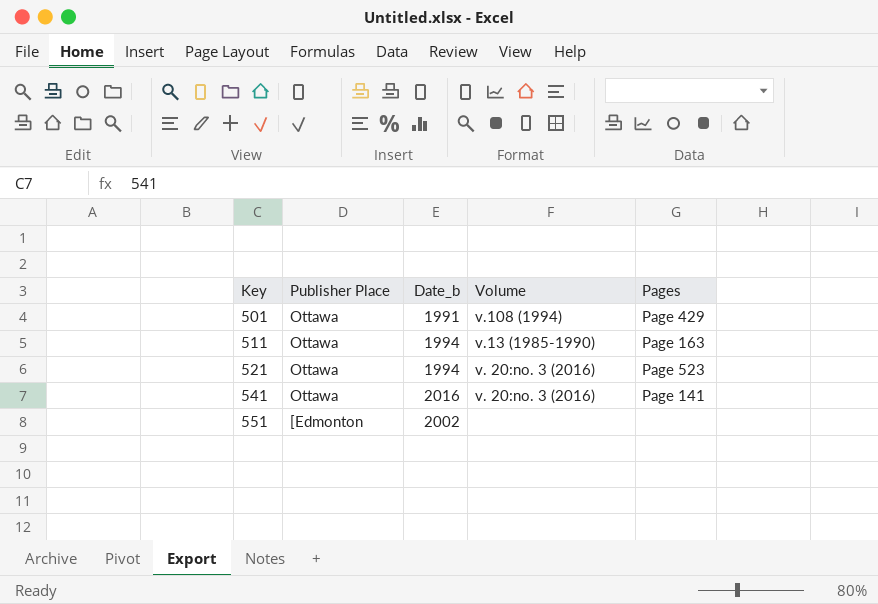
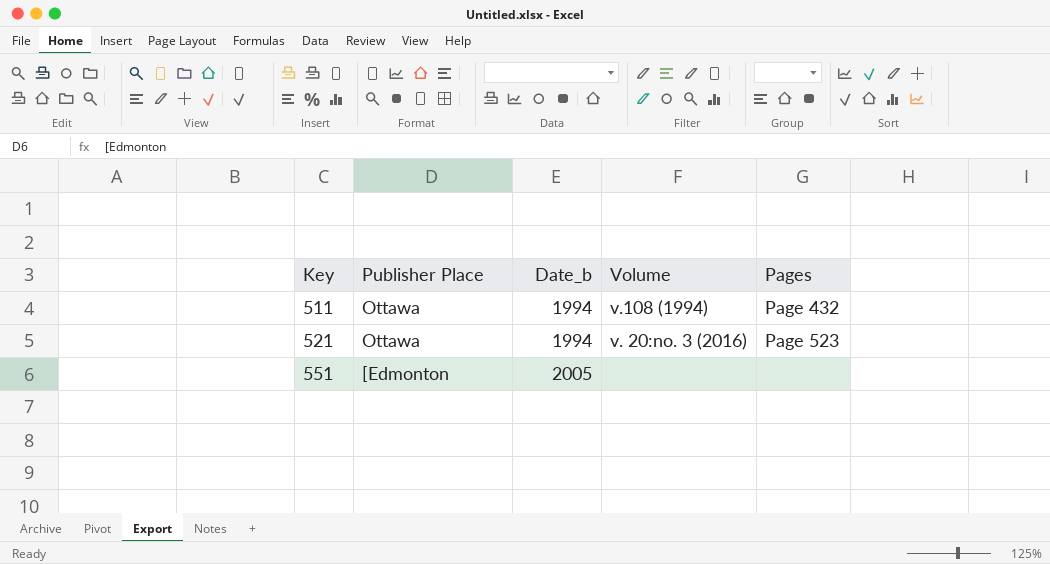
row 501: Ottawa | 1991 | v.108 (1994) | Page 429 -> none
row 541: Ottawa | 2016 | v. 20:no. 3 (2016) | Page 141 -> none
511 | Volume: v.13 (1985-1990) -> v.108 (1994)
511 | Pages: Page 163 -> Page 432
551 | Date_b: 2002 -> 2005

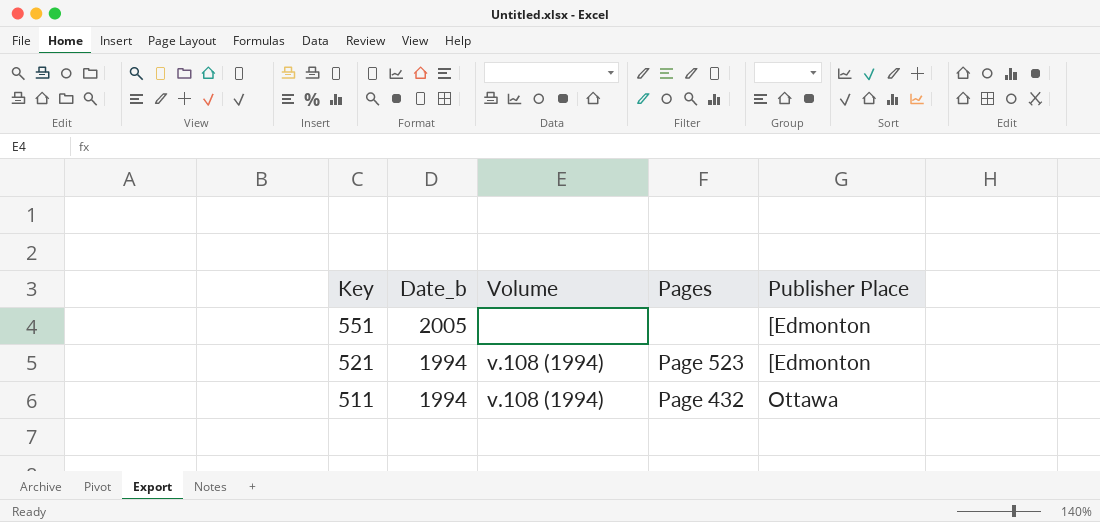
row order: Key ascending -> Key descending
column Publisher Place | position: 2 -> 5
521 | Volume: v. 20:no. 3 (2016) -> v.108 (1994)
521 | Publisher Place: Ottawa -> [Edmonton

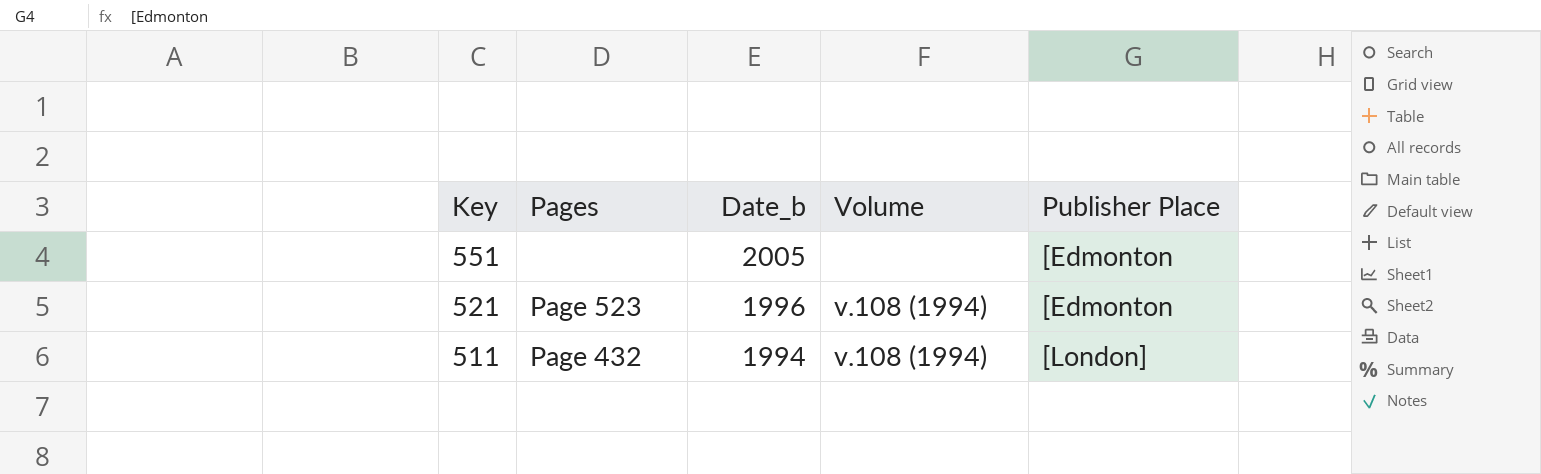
column Pages | position: 4 -> 2
521 | Date_b: 1994 -> 1996
511 | Publisher Place: Ottawa -> [London]

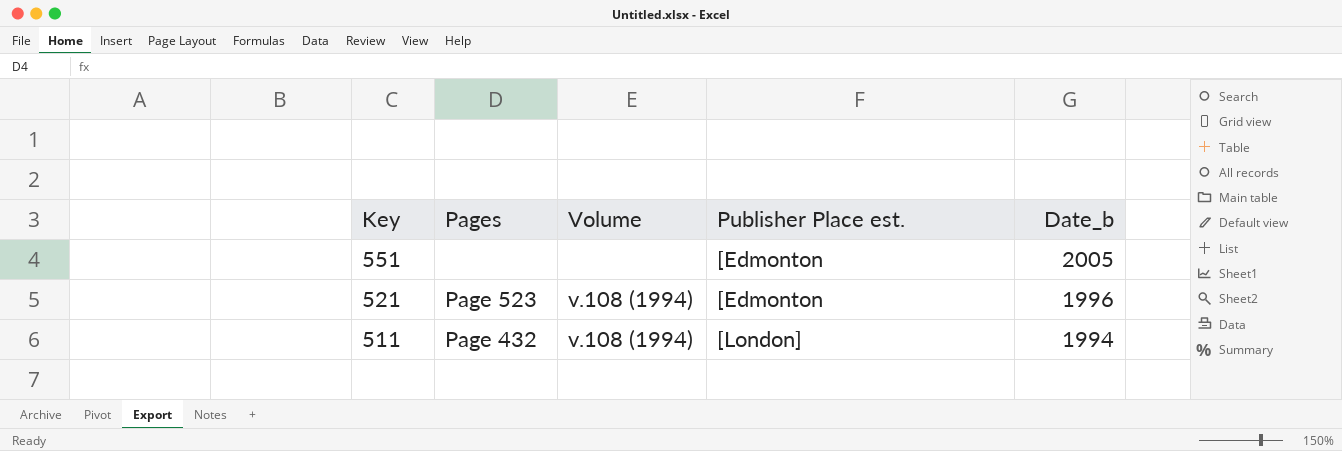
column name: Publisher Place -> Publisher Place est.
column Date_b | position: 3 -> 5

